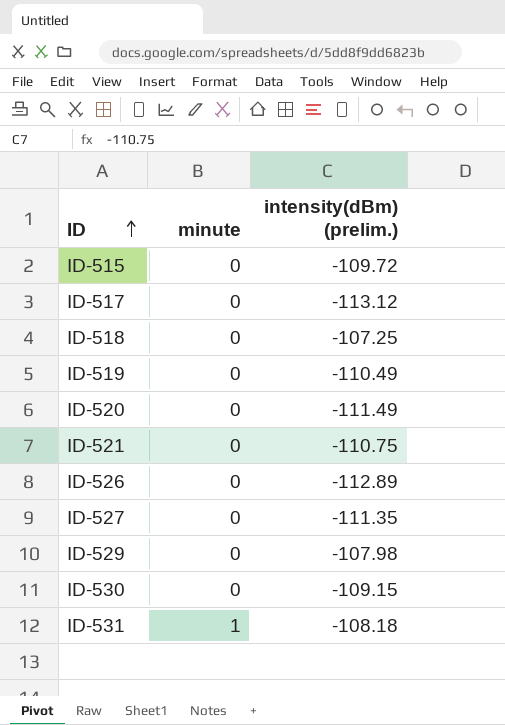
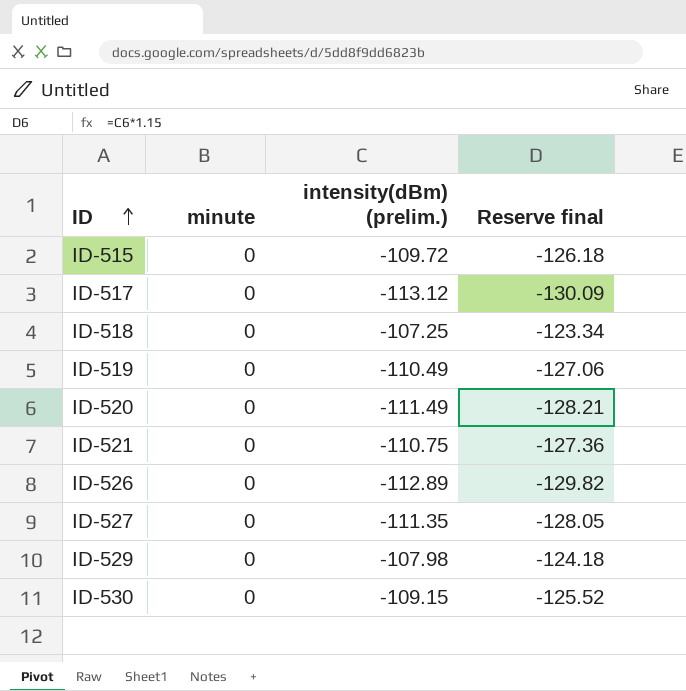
column Reserve final | formula: none -> [intensity(dBm) (prelim.)] * 1.15
row ID-531: 1 | -108.18 -> none

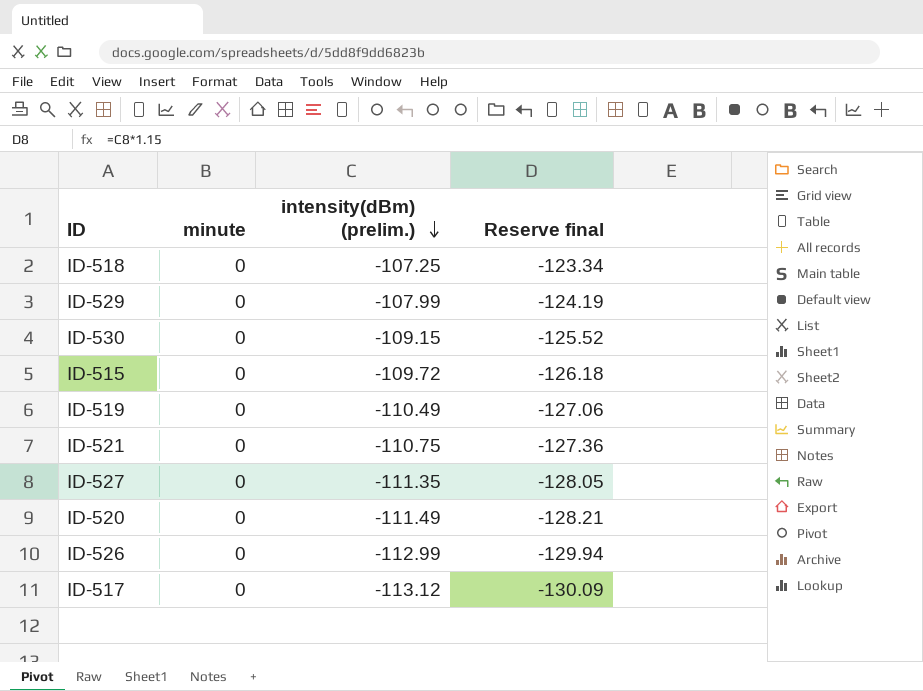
row order: ID ascending -> intensity(dBm) (prelim.) descending
ID-529 | intensity(dBm) (prelim.): -107.98 -> -107.99
ID-529 | Reserve final: -124.18 -> -124.19
ID-526 | intensity(dBm) (prelim.): -112.89 -> -112.99
ID-526 | Reserve final: -129.82 -> -129.94

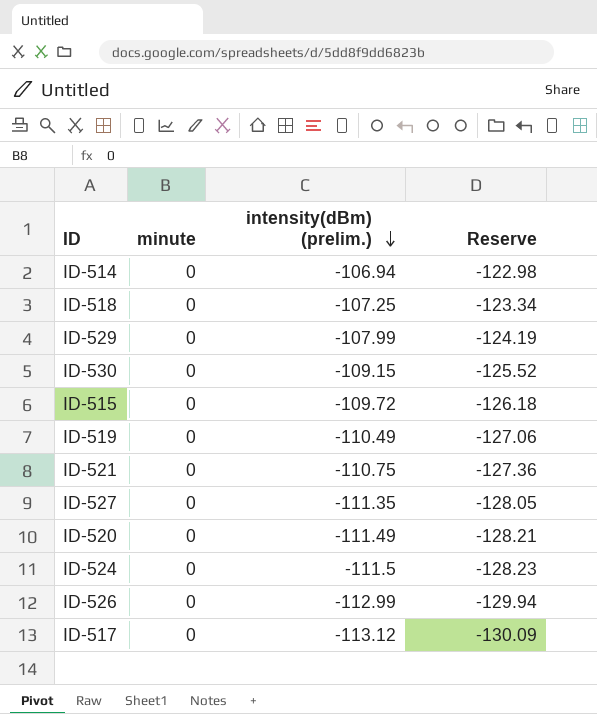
column name: Reserve final -> Reserve
row ID-514: none -> 0 | -106.94 | -122.98
row ID-524: none -> 0 | -111.5 | -128.23

